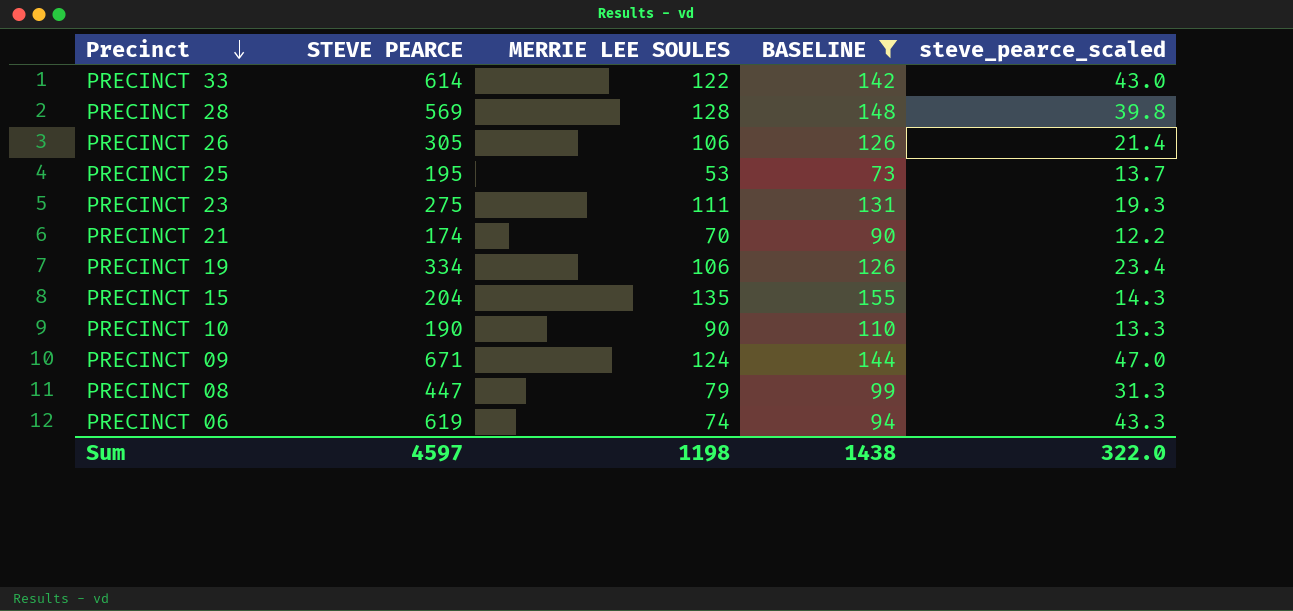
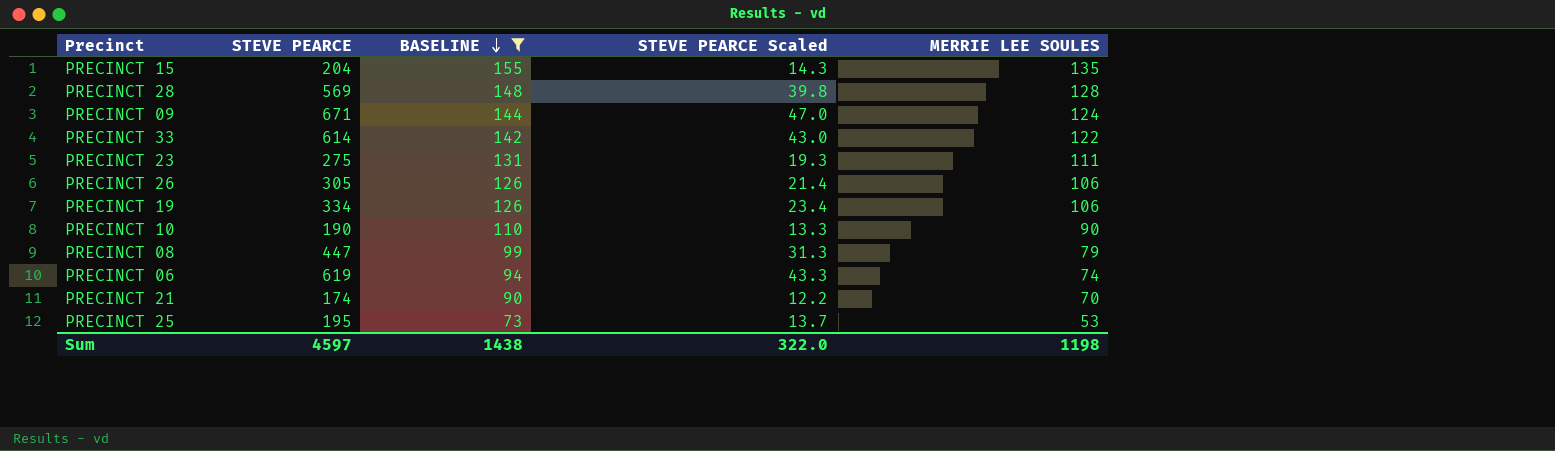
row order: Precinct descending -> BASELINE descending
column name: steve_pearce_scaled -> STEVE PEARCE Scaled
column MERRIE LEE SOULES | position: 3 -> 5

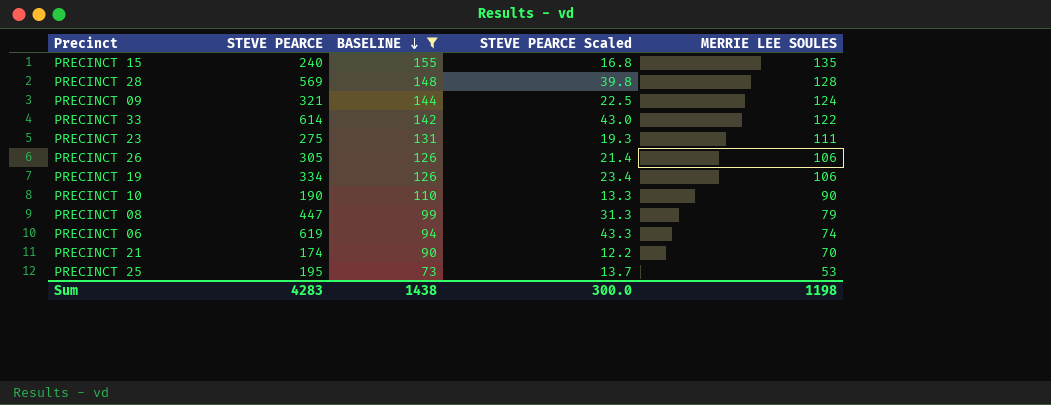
PRECINCT 15 | STEVE PEARCE: 204 -> 240
PRECINCT 15 | STEVE PEARCE Scaled: 14.3 -> 16.8
PRECINCT 09 | STEVE PEARCE: 671 -> 321
PRECINCT 09 | STEVE PEARCE Scaled: 47.0 -> 22.5
Sum | STEVE PEARCE: 4597 -> 4283
Sum | STEVE PEARCE Scaled: 322.0 -> 300.0

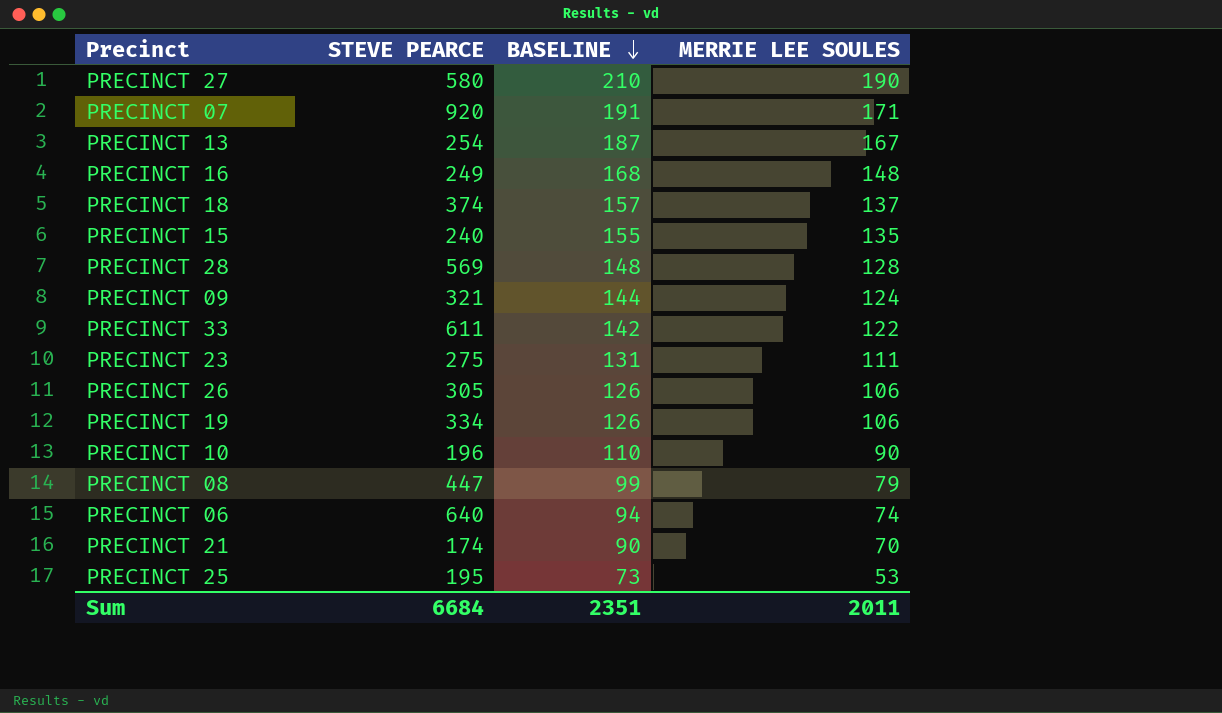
filter: BASELINE <= 155 -> none
column STEVE PEARCE Scaled | formula: [STEVE PEARCE] * 0.07 -> none
PRECINCT 33 | STEVE PEARCE: 614 -> 611
PRECINCT 10 | STEVE PEARCE: 190 -> 196
PRECINCT 06 | STEVE PEARCE: 619 -> 640
Sum | STEVE PEARCE: 4283 -> 6684
Sum | BASELINE: 1438 -> 2351
Sum | MERRIE LEE SOULES: 1198 -> 2011

